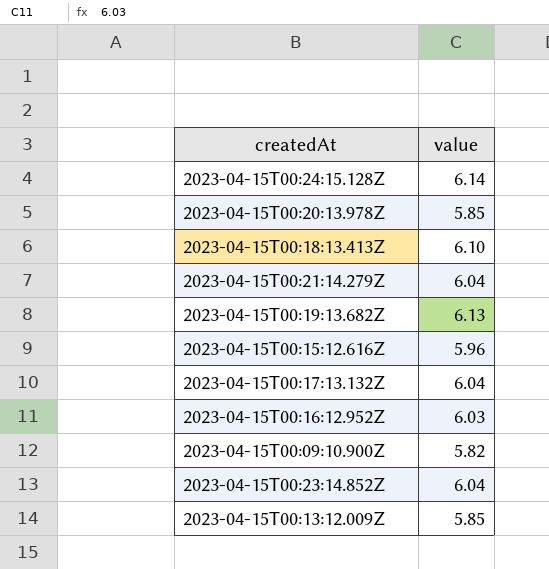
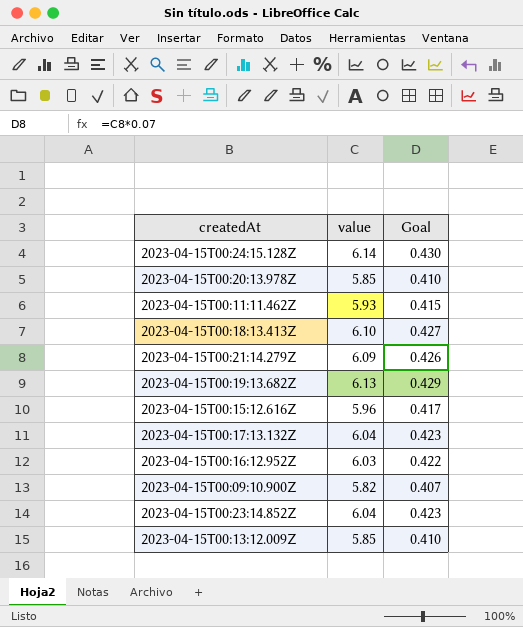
column Goal | formula: none -> [value] * 0.07
row 2023-04-15T00:11:11.462Z: none -> 5.93 | 0.415
2023-04-15T00:21:14.279Z | value: 6.04 -> 6.09

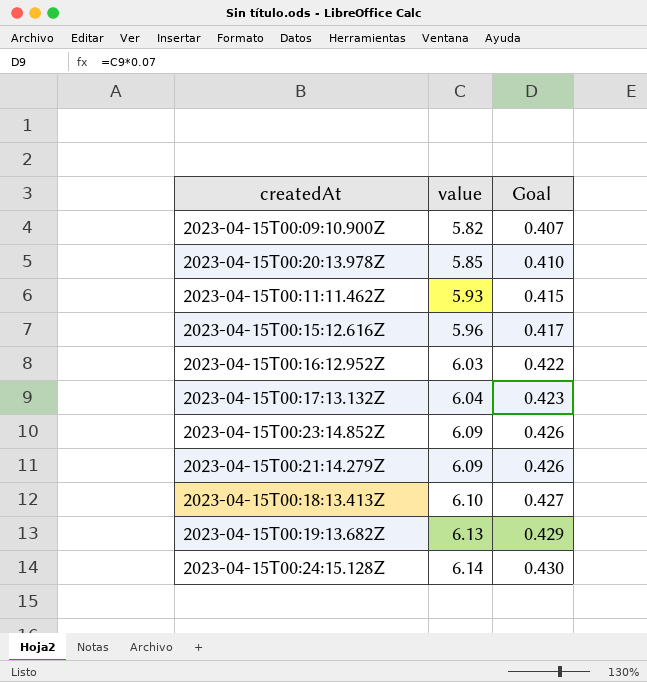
row order: none -> value ascending
row 2023-04-15T00:13:12.009Z: 5.85 | 0.410 -> none
2023-04-15T00:23:14.852Z | value: 6.04 -> 6.09
2023-04-15T00:23:14.852Z | Goal: 0.423 -> 0.426

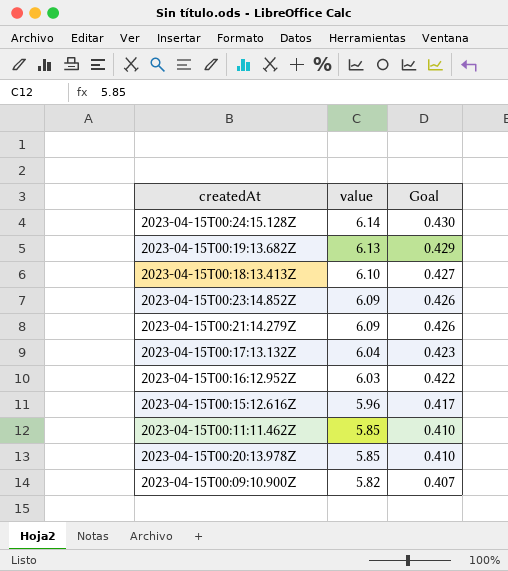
row order: value ascending -> value descending
2023-04-15T00:11:11.462Z | value: 5.93 -> 5.85
2023-04-15T00:11:11.462Z | Goal: 0.415 -> 0.410

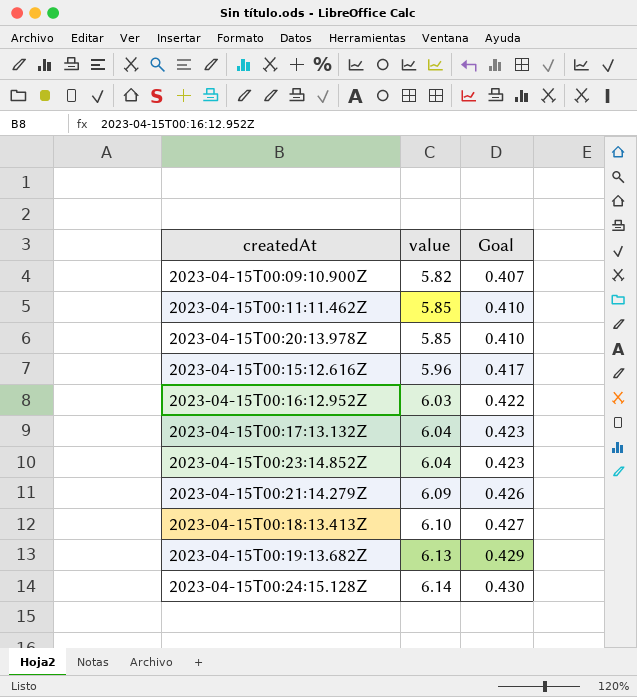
row order: value descending -> value ascending
2023-04-15T00:23:14.852Z | value: 6.09 -> 6.04
2023-04-15T00:23:14.852Z | Goal: 0.426 -> 0.423

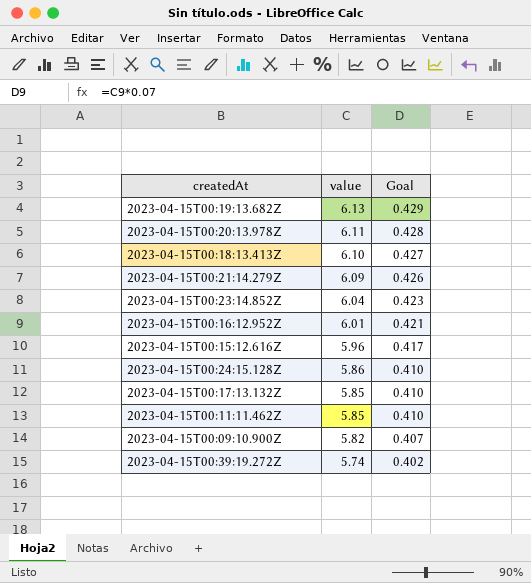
row order: value ascending -> value descending
2023-04-15T00:20:13.978Z | value: 5.85 -> 6.11
2023-04-15T00:20:13.978Z | Goal: 0.410 -> 0.428
2023-04-15T00:16:12.952Z | value: 6.03 -> 6.01
2023-04-15T00:16:12.952Z | Goal: 0.422 -> 0.421
2023-04-15T00:24:15.128Z | value: 6.14 -> 5.86
2023-04-15T00:24:15.128Z | Goal: 0.430 -> 0.410
2023-04-15T00:17:13.132Z | value: 6.04 -> 5.85
2023-04-15T00:17:13.132Z | Goal: 0.423 -> 0.410
row 2023-04-15T00:39:19.272Z: none -> 5.74 | 0.402

